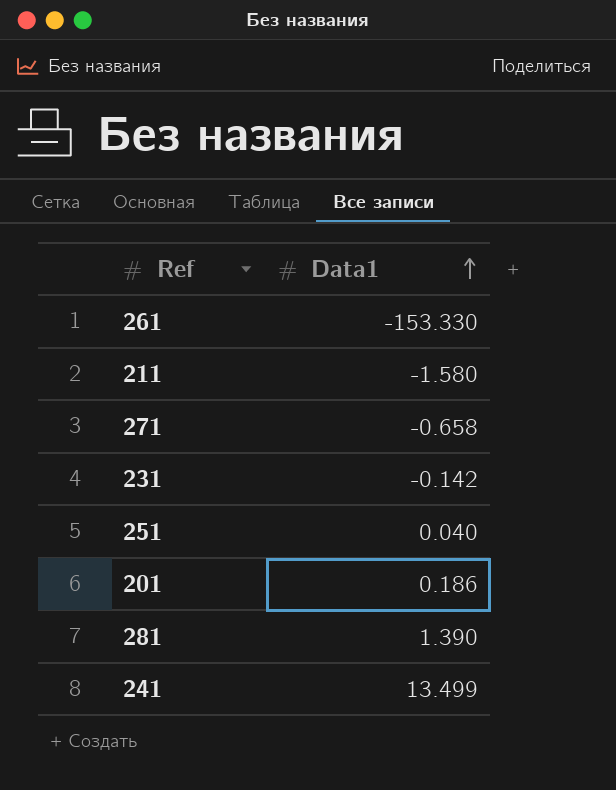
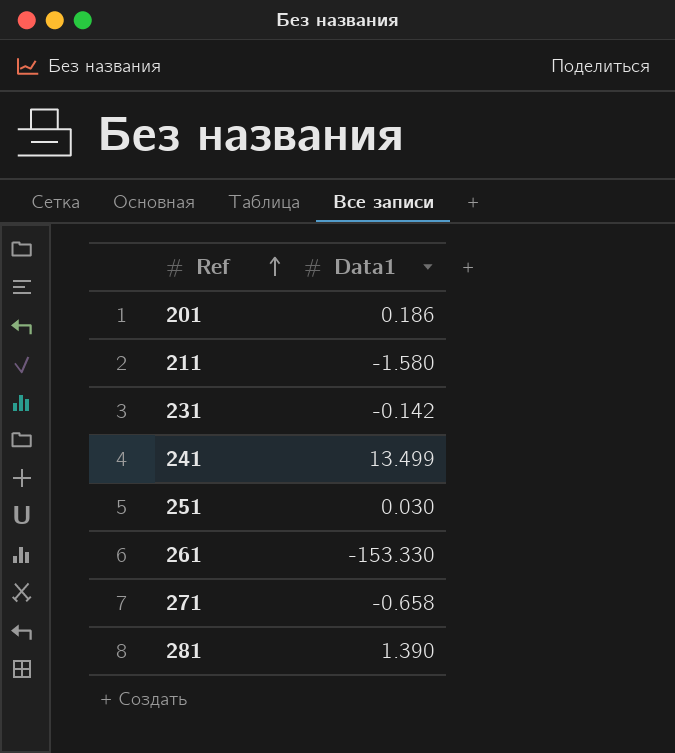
row order: Data1 ascending -> Ref ascending
251 | Data1: 0.040 -> 0.030

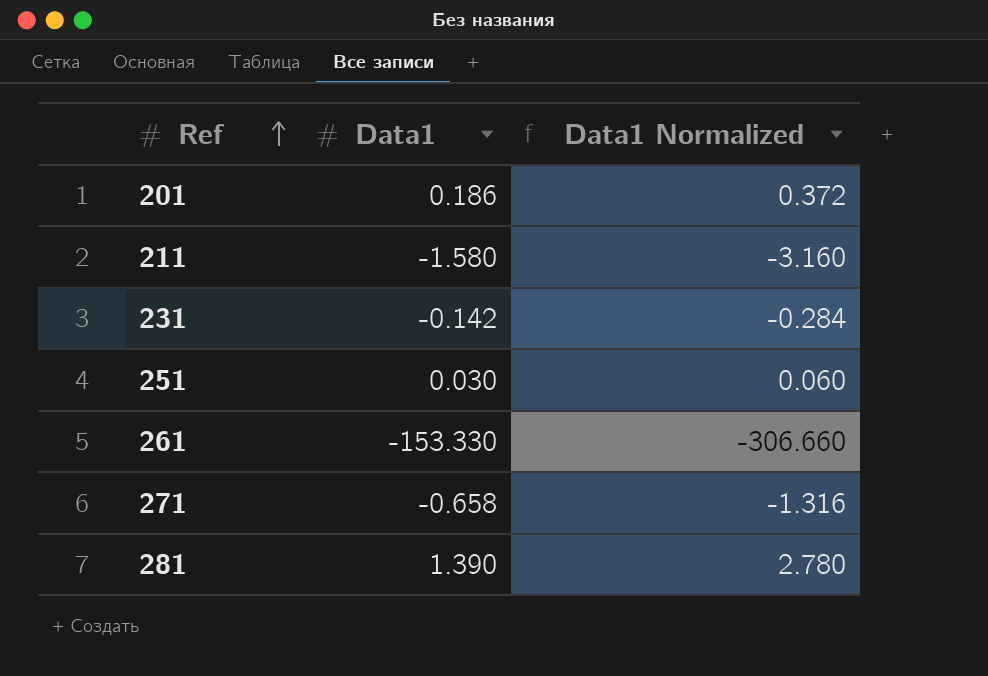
column Data1 Normalized | formula: none -> [Data1] * 2
row 241: 13.499 -> none

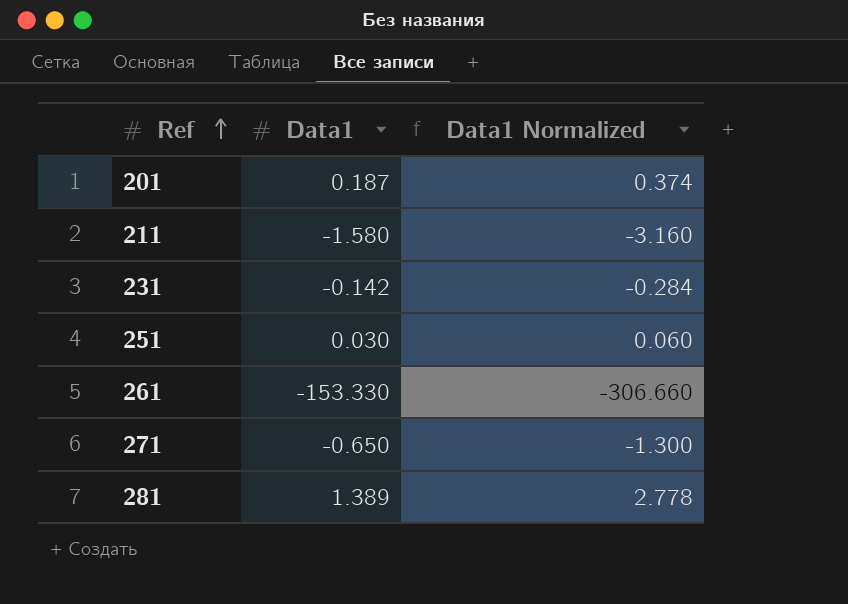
201 | Data1: 0.186 -> 0.187
201 | Data1 Normalized: 0.372 -> 0.374
271 | Data1: -0.658 -> -0.650
271 | Data1 Normalized: -1.316 -> -1.300
281 | Data1: 1.390 -> 1.389
281 | Data1 Normalized: 2.780 -> 2.778

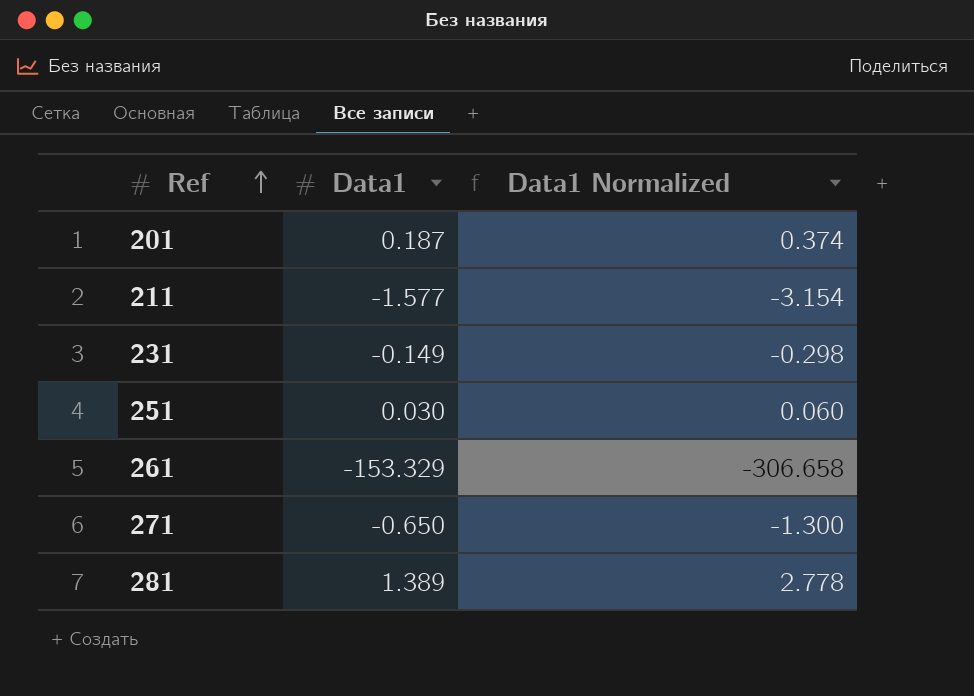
211 | Data1: -1.580 -> -1.577
211 | Data1 Normalized: -3.160 -> -3.154
231 | Data1: -0.142 -> -0.149
231 | Data1 Normalized: -0.284 -> -0.298
261 | Data1: -153.330 -> -153.329
261 | Data1 Normalized: -306.660 -> -306.658

